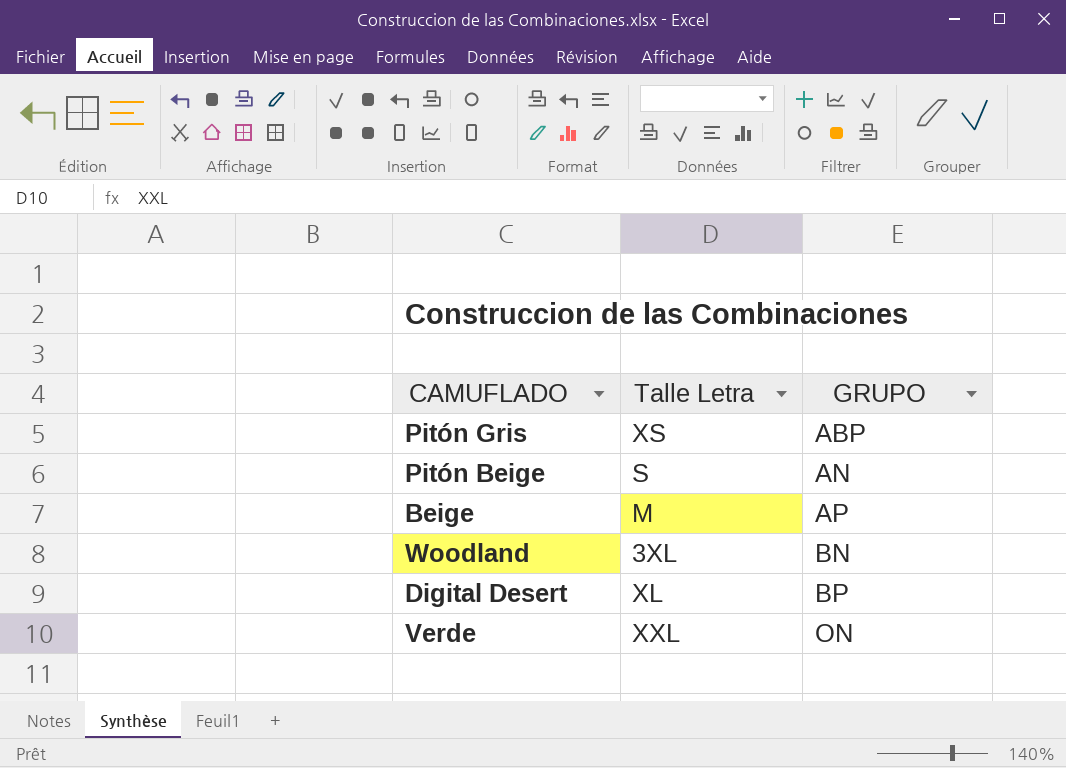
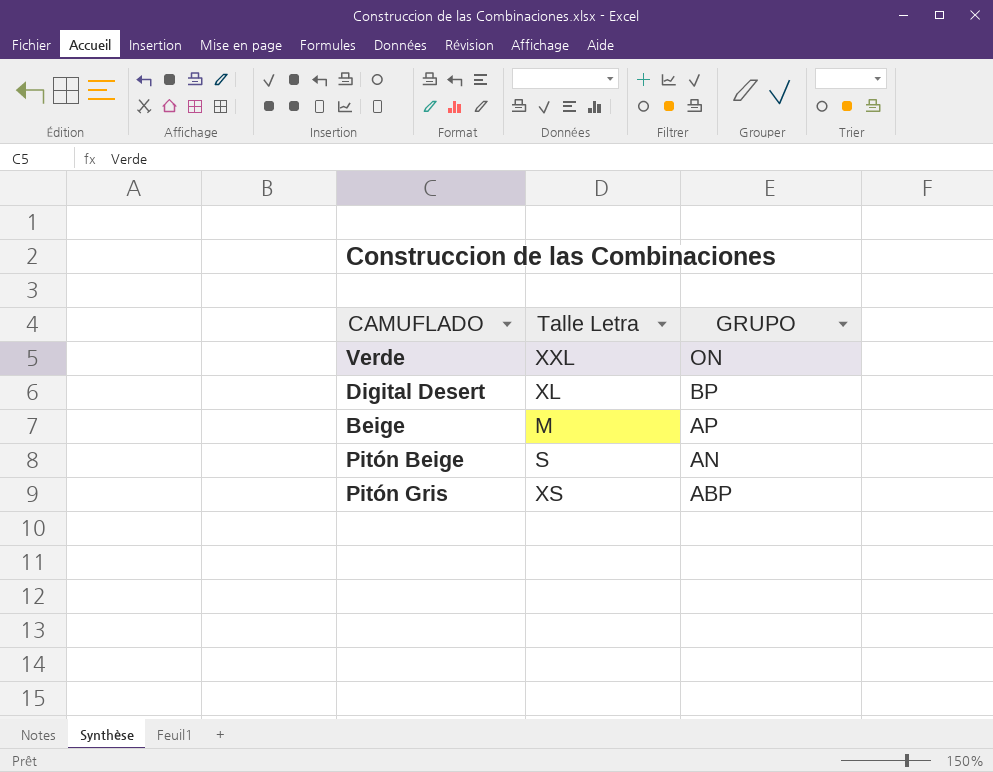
row order: GRUPO ascending -> GRUPO descending
row Woodland: 3XL | BN -> none

